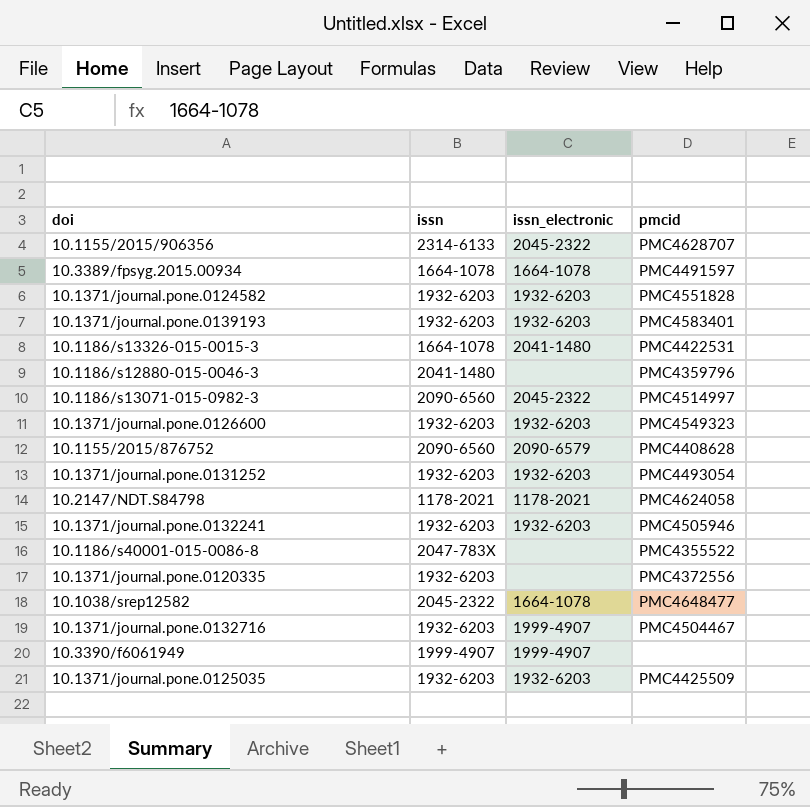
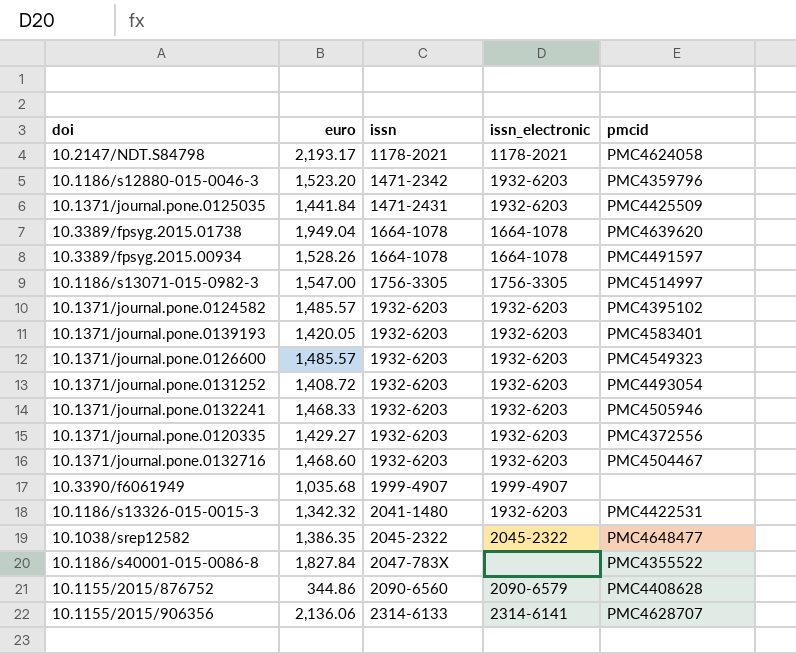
row order: none -> issn ascending
column euro | position: none -> 2
10.1186/s12880-015-0046-3 | issn: 2041-1480 -> 1471-2342
10.1186/s12880-015-0046-3 | issn_electronic: none -> 1932-6203
10.1371/journal.pone.0125035 | issn: 1932-6203 -> 1471-2431
row 10.3389/fpsyg.2015.01738: none -> 1,949.04 | 1664-1078 | 1664-1078 | PMC4639620
10.1186/s13071-015-0982-3 | issn: 2090-6560 -> 1756-3305
10.1186/s13071-015-0982-3 | issn_electronic: 2045-2322 -> 1756-3305
10.1371/journal.pone.0124582 | pmcid: PMC4551828 -> PMC4395102
10.1371/journal.pone.0120335 | issn_electronic: none -> 1932-6203
10.1371/journal.pone.0132716 | issn_electronic: 1999-4907 -> 1932-6203
10.1186/s13326-015-0015-3 | issn: 1664-1078 -> 2041-1480
10.1186/s13326-015-0015-3 | issn_electronic: 2041-1480 -> 1932-6203
10.1038/srep12582 | issn_electronic: 1664-1078 -> 2045-2322
10.1155/2015/906356 | issn_electronic: 2045-2322 -> 2314-6141

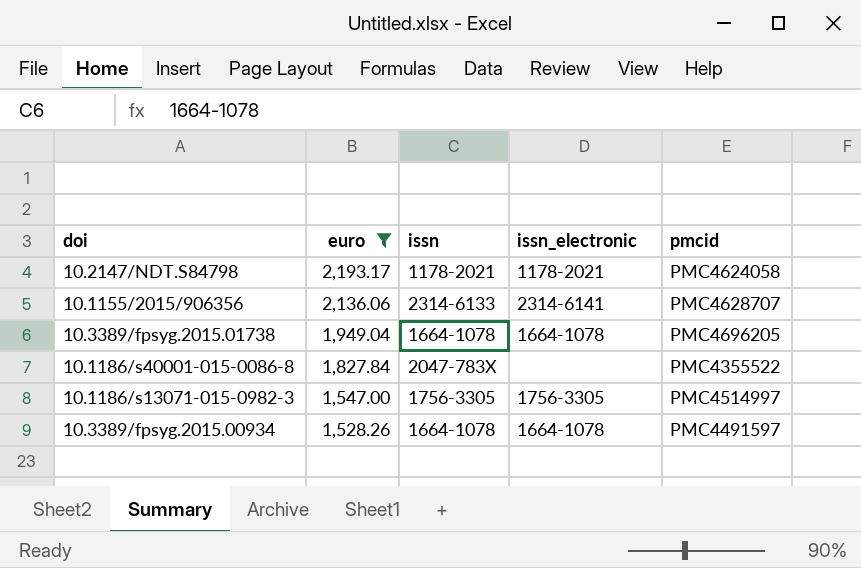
filter: none -> euro >= 1,528.26
row order: issn ascending -> euro descending
10.3389/fpsyg.2015.01738 | pmcid: PMC4639620 -> PMC4696205

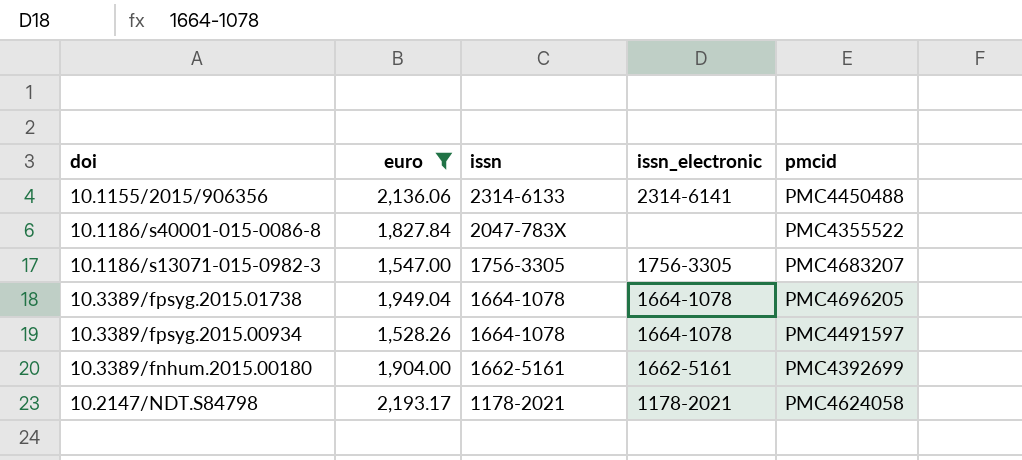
row order: euro descending -> issn descending
10.1155/2015/906356 | pmcid: PMC4628707 -> PMC4450488
10.1186/s13071-015-0982-3 | pmcid: PMC4514997 -> PMC4683207
row 10.3389/fnhum.2015.00180: none -> 1,904.00 | 1662-5161 | 1662-5161 | PMC4392699

